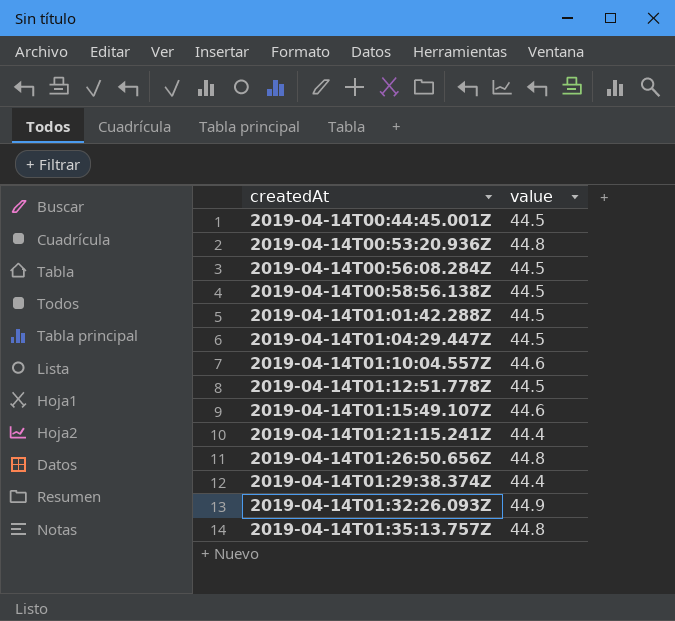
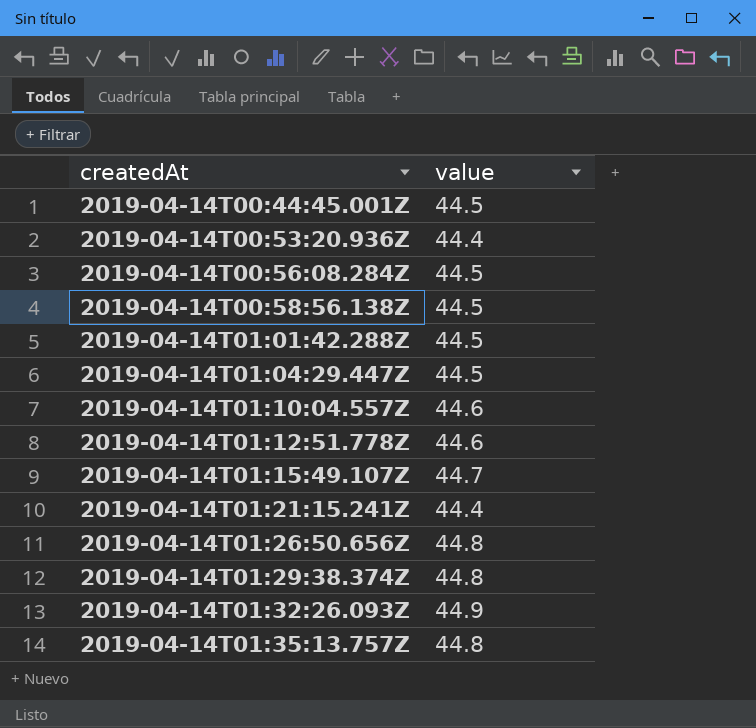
2019-04-14T00:53:20.936Z | value: 44.8 -> 44.4
2019-04-14T01:12:51.778Z | value: 44.5 -> 44.6
2019-04-14T01:15:49.107Z | value: 44.6 -> 44.7
2019-04-14T01:29:38.374Z | value: 44.4 -> 44.8

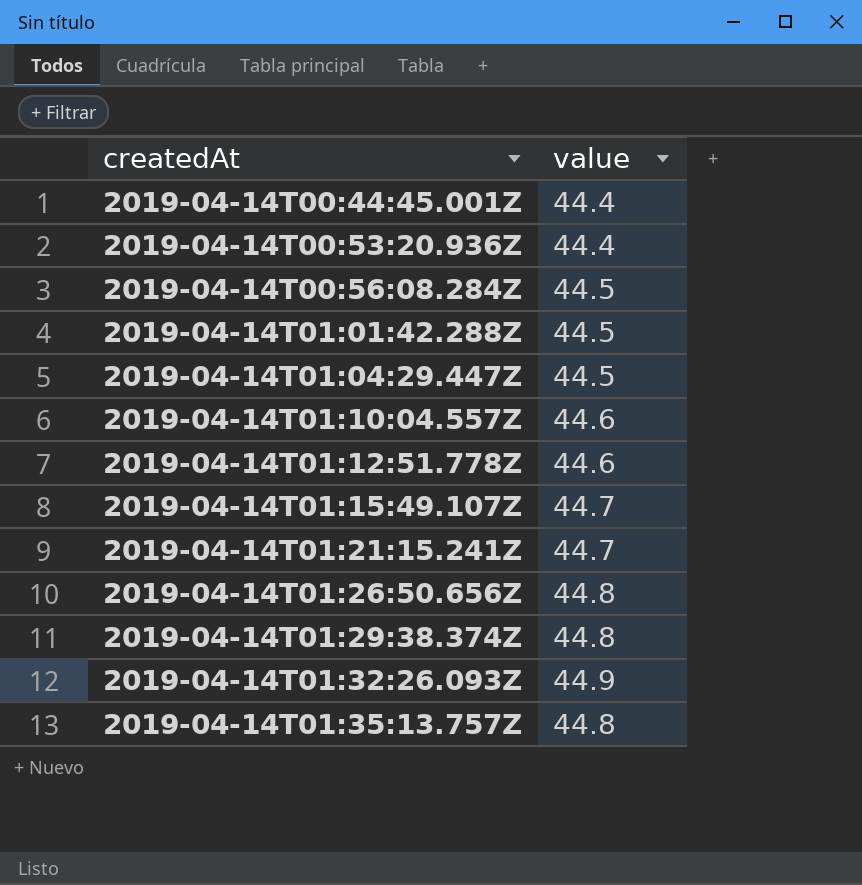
row 2019-04-14T00:58:56.138Z: 44.5 -> none
2019-04-14T00:44:45.001Z | value: 44.5 -> 44.4
2019-04-14T01:21:15.241Z | value: 44.4 -> 44.7

